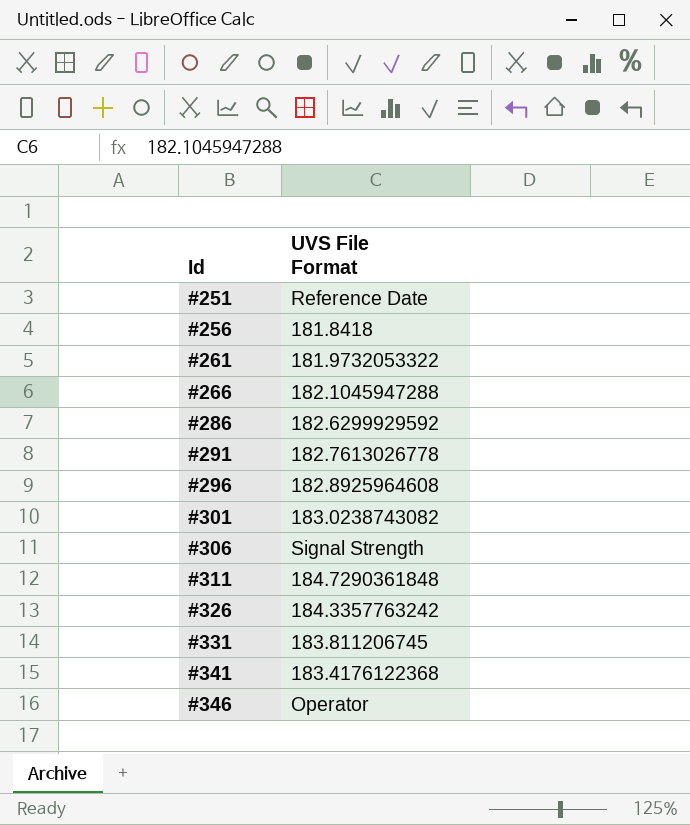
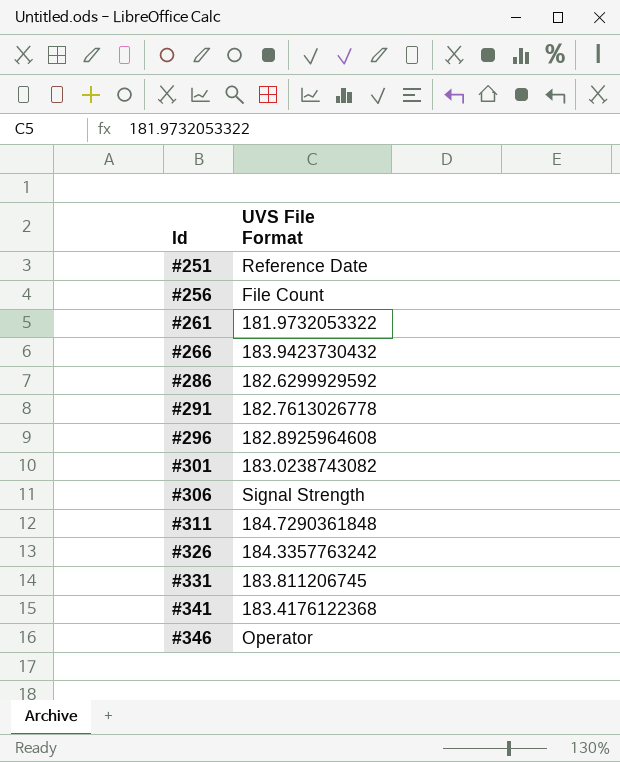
#256 | UVS File Format: 181.8418 -> File Count
#266 | UVS File Format: 182.1045947288 -> 183.9423730432

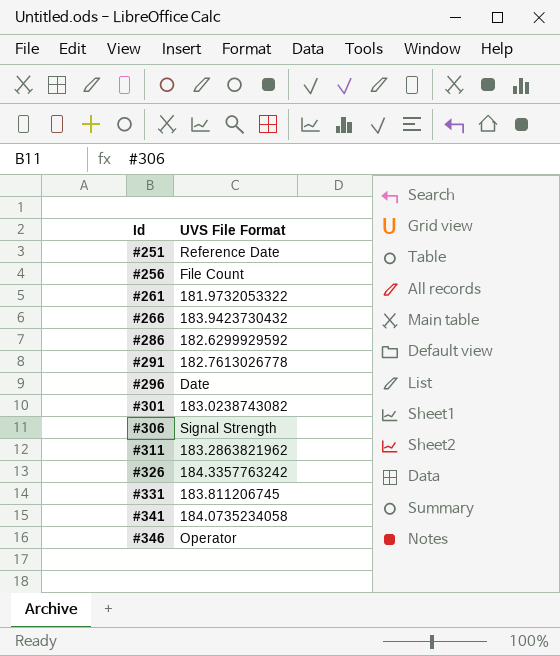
#296 | UVS File Format: 182.8925964608 -> Date
#311 | UVS File Format: 184.7290361848 -> 183.2863821962
#341 | UVS File Format: 183.4176122368 -> 184.0735234058

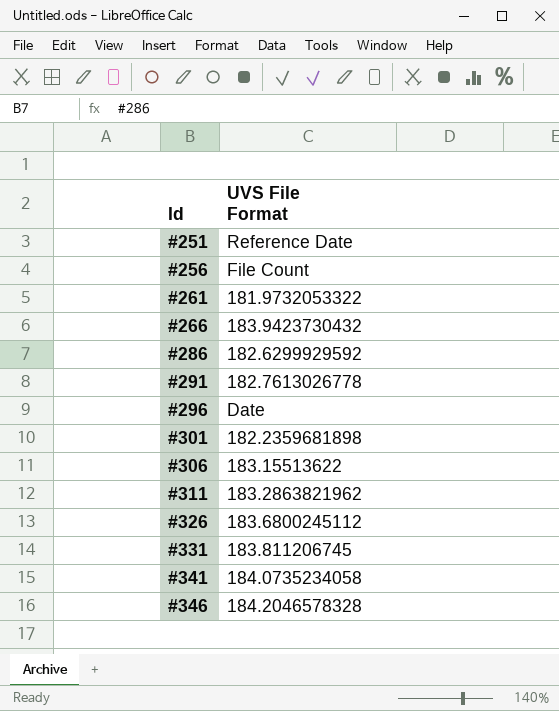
#301 | UVS File Format: 183.0238743082 -> 182.2359681898
#306 | UVS File Format: Signal Strength -> 183.15513622
#326 | UVS File Format: 184.3357763242 -> 183.6800245112
#346 | UVS File Format: Operator -> 184.2046578328

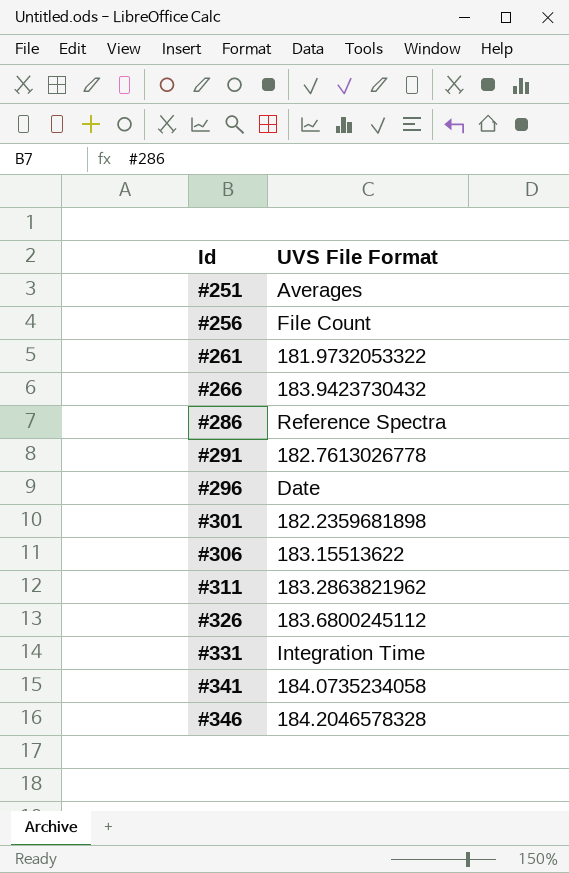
#251 | UVS File Format: Reference Date -> Averages
#286 | UVS File Format: 182.6299929592 -> Reference Spectra
#331 | UVS File Format: 183.811206745 -> Integration Time

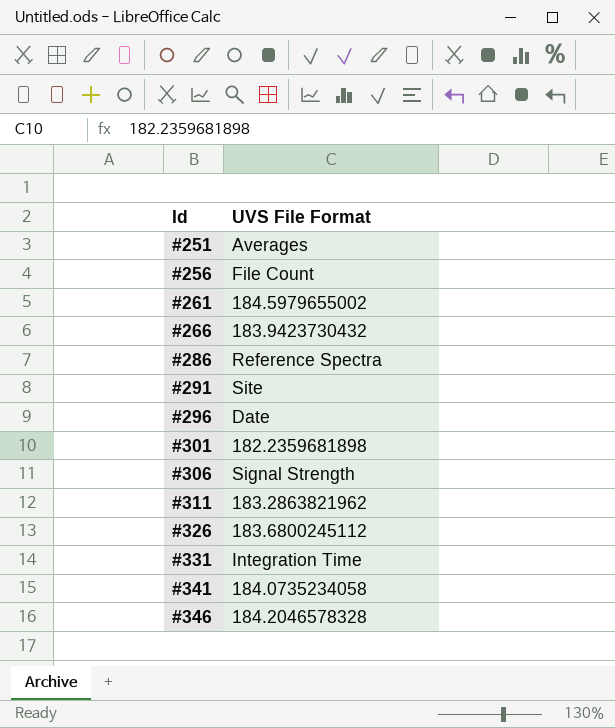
#261 | UVS File Format: 181.9732053322 -> 184.5979655002
#291 | UVS File Format: 182.7613026778 -> Site
#306 | UVS File Format: 183.15513622 -> Signal Strength

